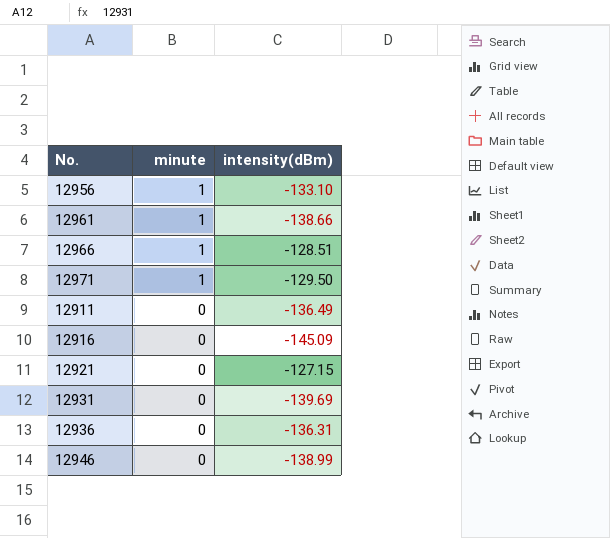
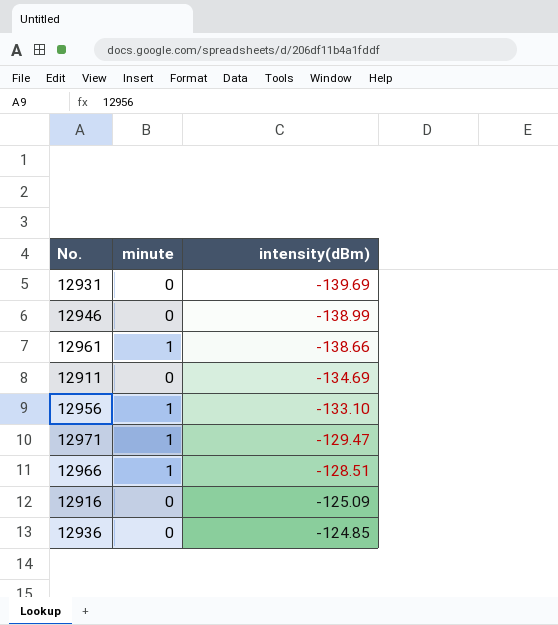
row order: minute descending -> intensity(dBm) ascending
row 12921: 0 | -127.15 -> none
12911 | intensity(dBm): -136.49 -> -134.69
12971 | intensity(dBm): -129.50 -> -129.47
12916 | intensity(dBm): -145.09 -> -125.09
12936 | intensity(dBm): -136.31 -> -124.85

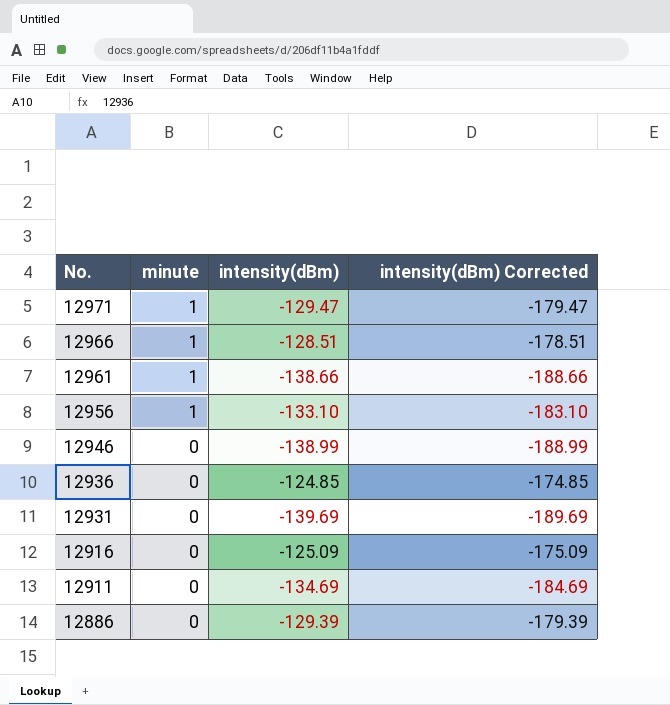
row order: intensity(dBm) ascending -> No. descending
column intensity(dBm) Corrected | formula: none -> [intensity(dBm)] - 50
row 12886: none -> 0 | -129.39 | -179.39

